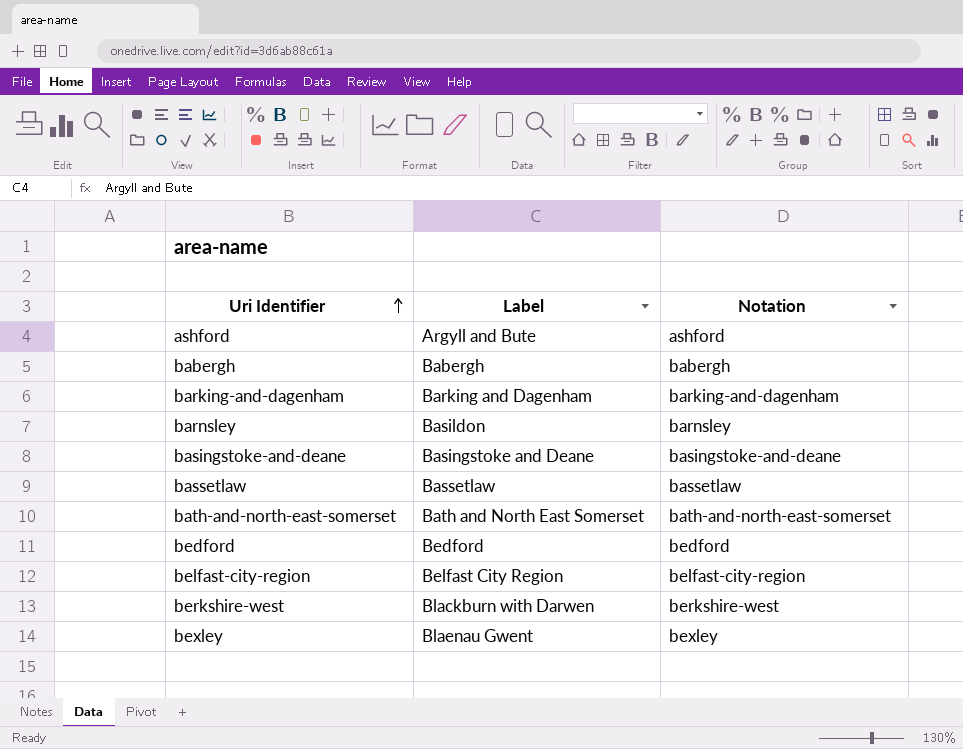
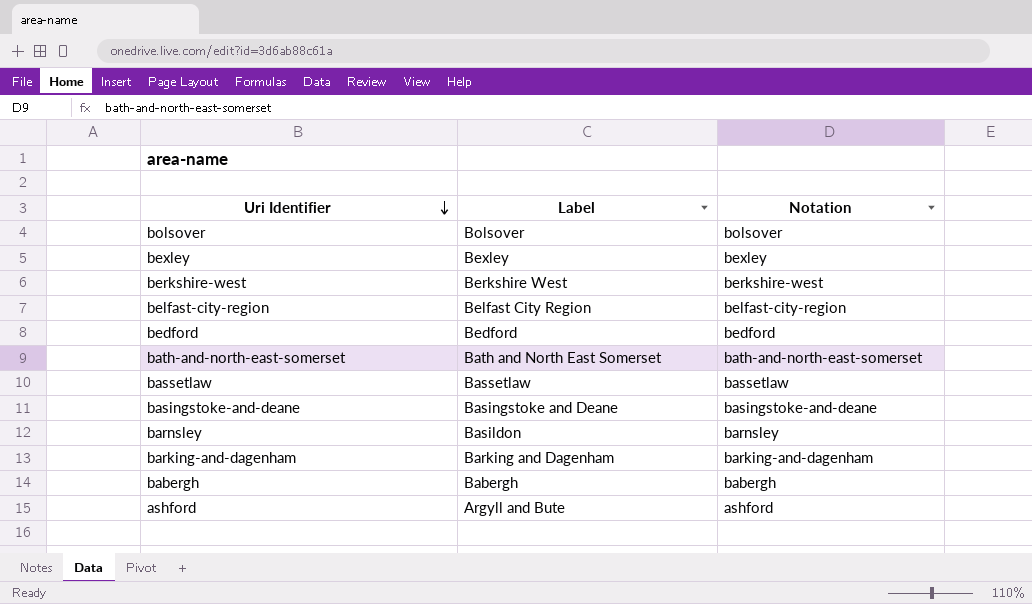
row order: Uri Identifier ascending -> Uri Identifier descending
row bolsover: none -> Bolsover | bolsover
bexley | Label: Blaenau Gwent -> Bexley
berkshire-west | Label: Blackburn with Darwen -> Berkshire West

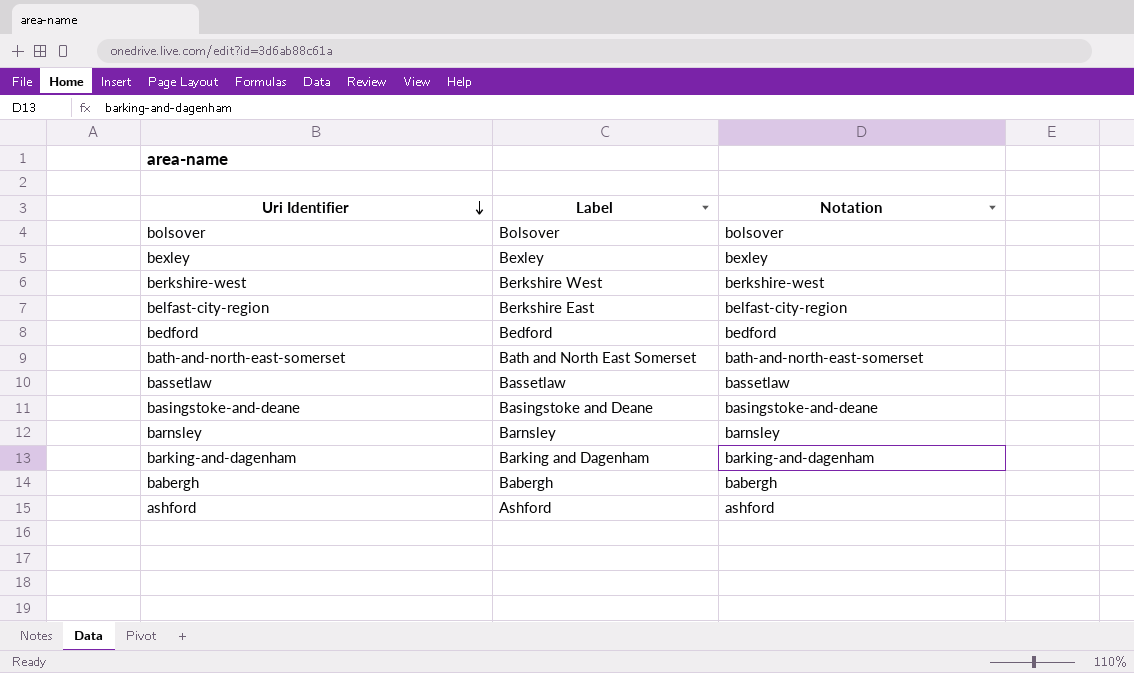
belfast-city-region | Label: Belfast City Region -> Berkshire East
barnsley | Label: Basildon -> Barnsley
ashford | Label: Argyll and Bute -> Ashford

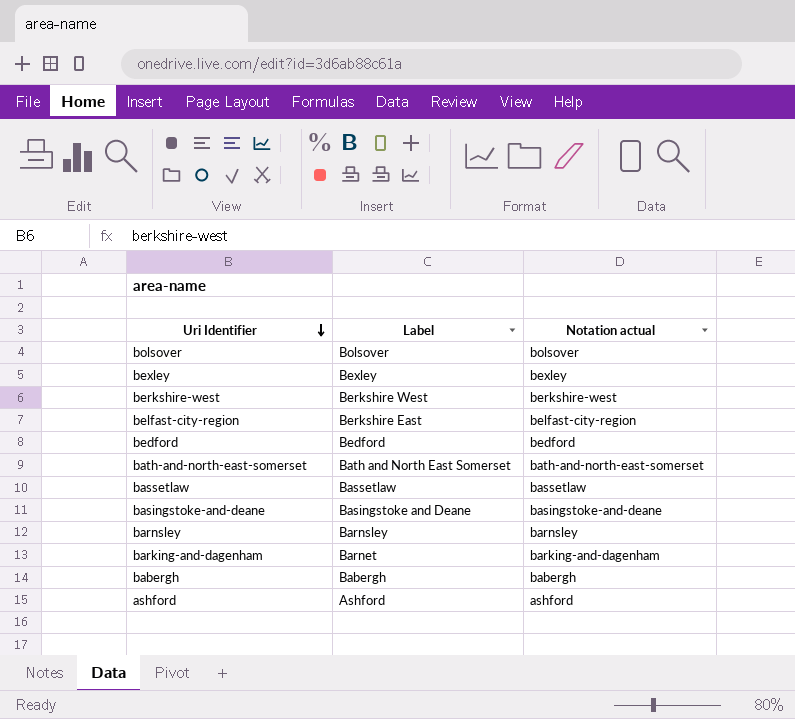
column name: Notation -> Notation actual
barking-and-dagenham | Label: Barking and Dagenham -> Barnet

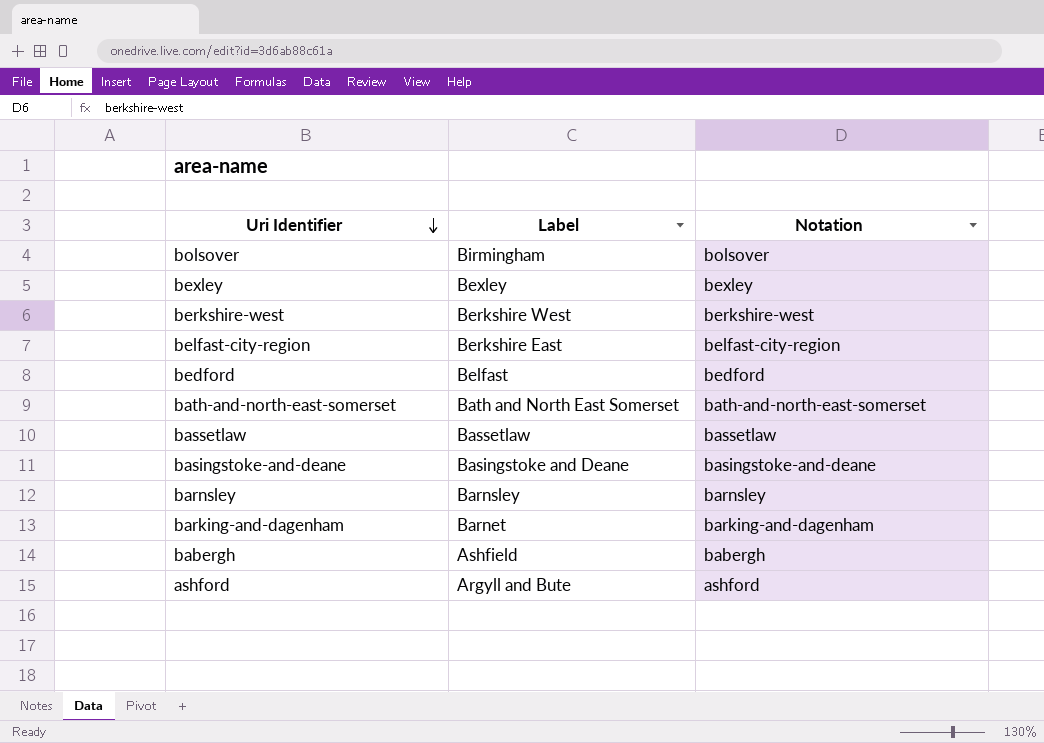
column name: Notation actual -> Notation
bolsover | Label: Bolsover -> Birmingham
bedford | Label: Bedford -> Belfast
babergh | Label: Babergh -> Ashfield
ashford | Label: Ashford -> Argyll and Bute

